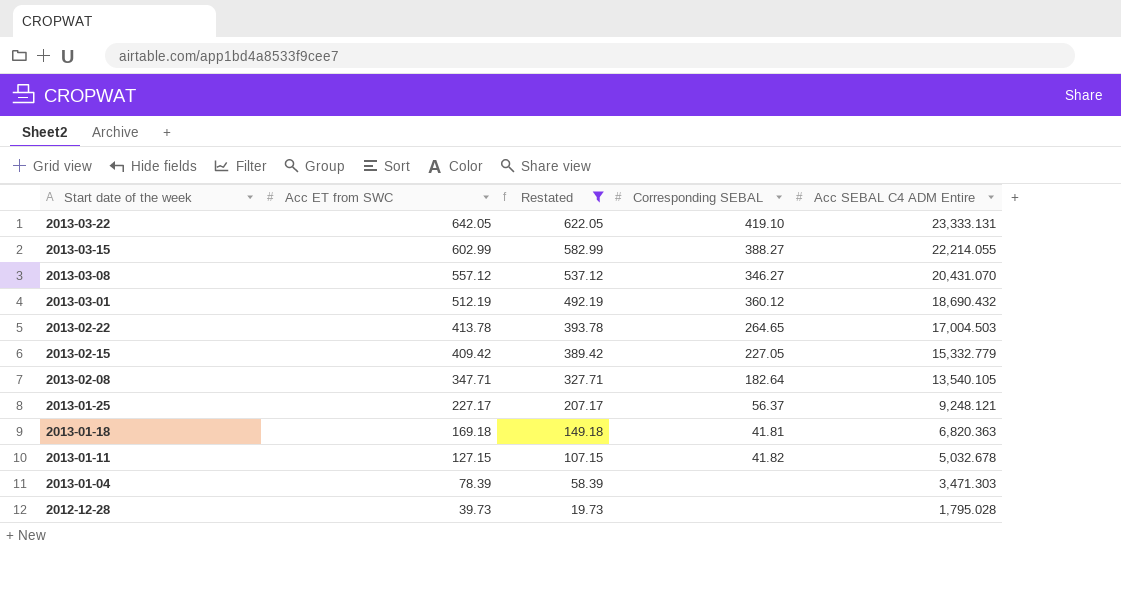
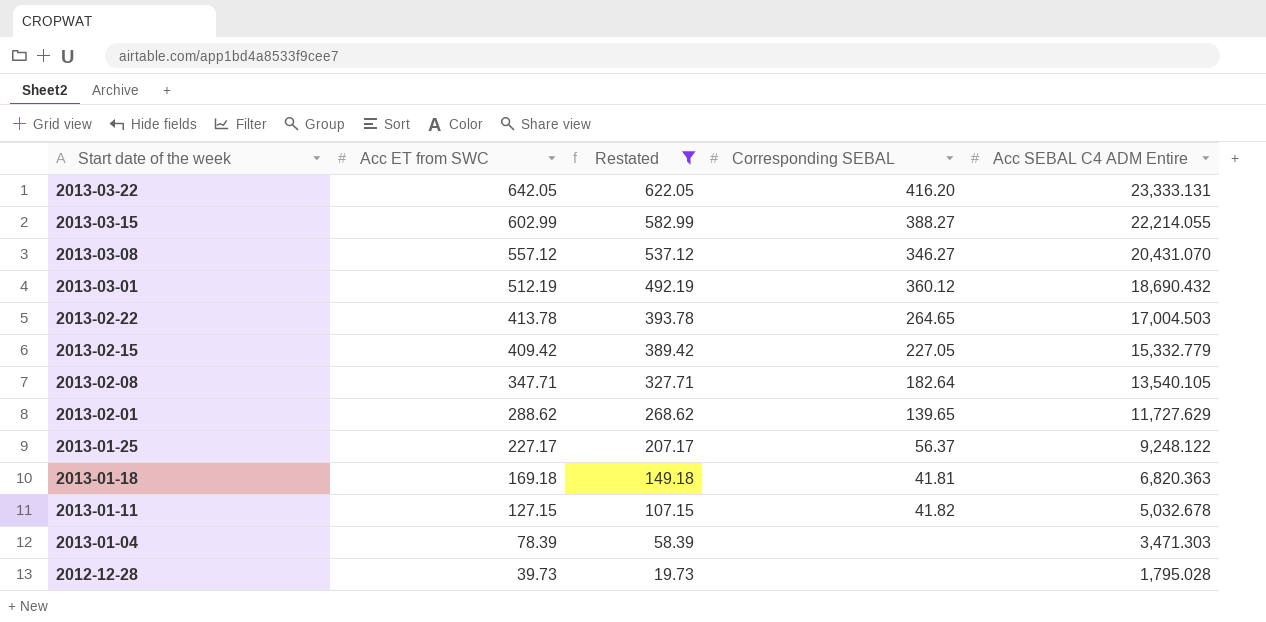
2013-03-22 | Corresponding SEBAL: 419.10 -> 416.20
row 2013-02-01: none -> 288.62 | 268.62 | 139.65 | 11,727.629
2013-01-25 | Acc SEBAL C4 ADM Entire: 9,248.121 -> 9,248.122

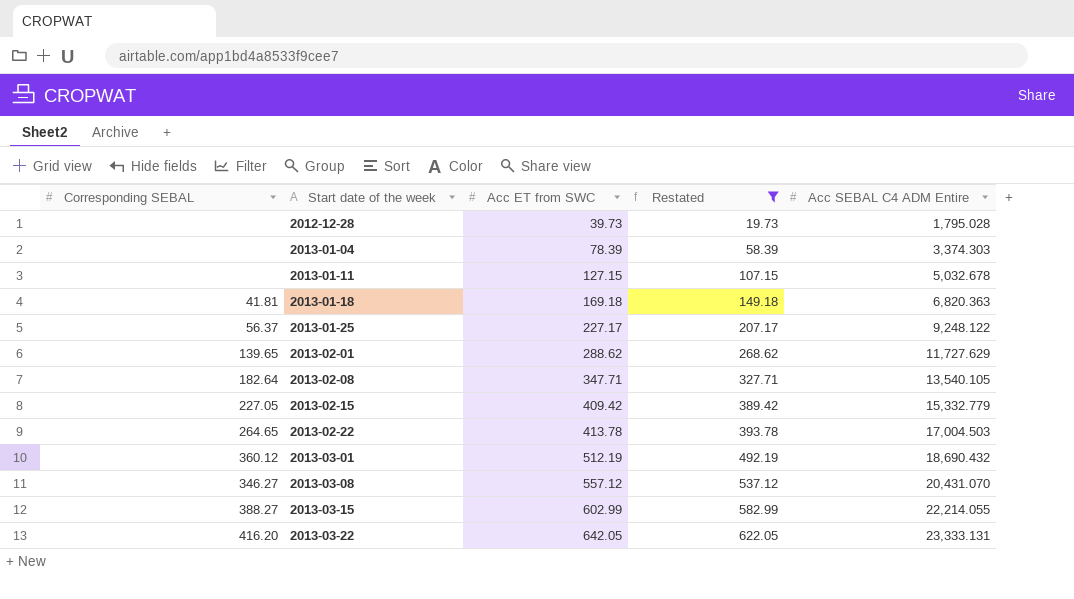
row order: Start date of the week descending -> Start date of the week ascending
column Corresponding SEBAL | position: 4 -> 1
2013-01-04 | Acc SEBAL C4 ADM Entire: 3,471.303 -> 3,374.303
2013-01-11 | Corresponding SEBAL: 41.82 -> none

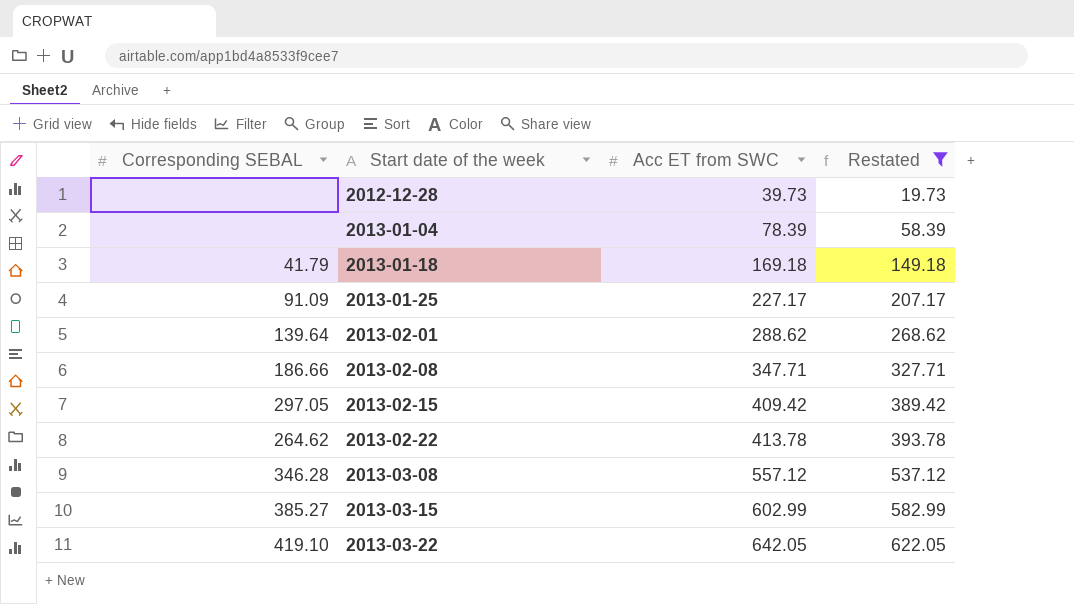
column Acc SEBAL C4 ADM Entire | position: 5 -> none
row 2013-01-11: none | 127.15 | 107.15 | 5,032.678 -> none
row 2013-03-01: 360.12 | 512.19 | 492.19 | 18,690.432 -> none
2013-01-18 | Corresponding SEBAL: 41.81 -> 41.79
2013-01-25 | Corresponding SEBAL: 56.37 -> 91.09
2013-02-01 | Corresponding SEBAL: 139.65 -> 139.64
2013-02-08 | Corresponding SEBAL: 182.64 -> 186.66
2013-02-15 | Corresponding SEBAL: 227.05 -> 297.05
2013-02-22 | Corresponding SEBAL: 264.65 -> 264.62
2013-03-08 | Corresponding SEBAL: 346.27 -> 346.28
2013-03-15 | Corresponding SEBAL: 388.27 -> 385.27
2013-03-22 | Corresponding SEBAL: 416.20 -> 419.10

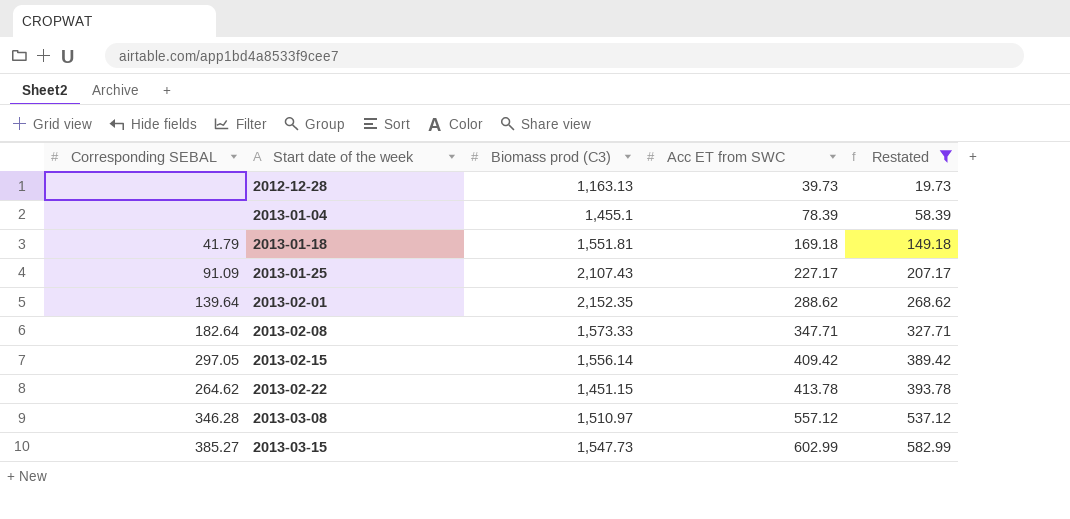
column Biomass prod (C3) | position: none -> 3
row 2013-03-22: 419.10 | 642.05 | 622.05 -> none
2013-02-08 | Corresponding SEBAL: 186.66 -> 182.64

